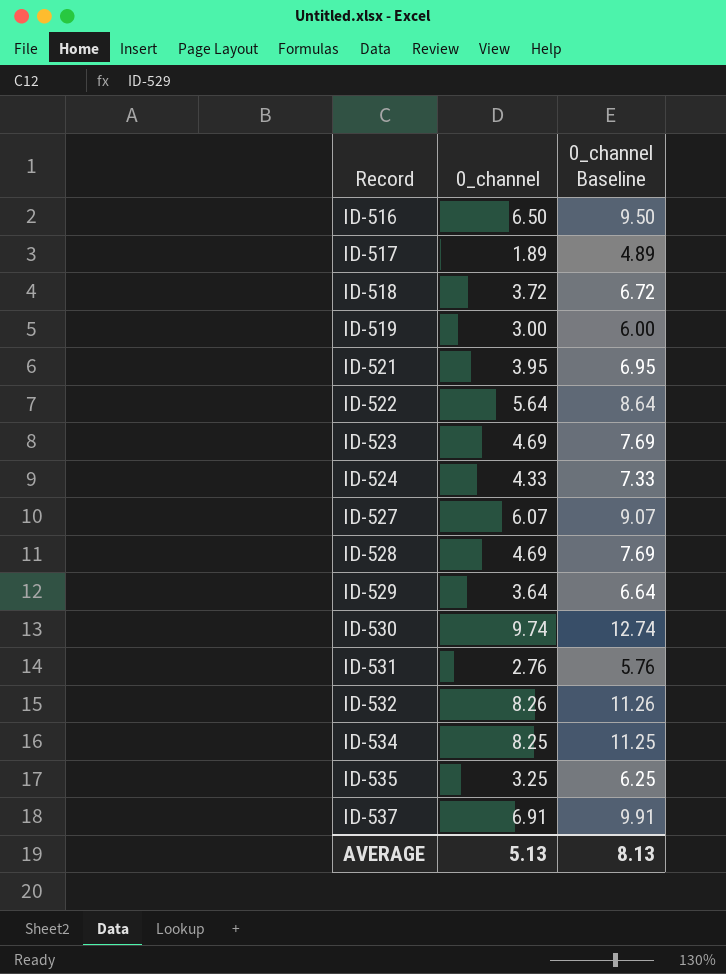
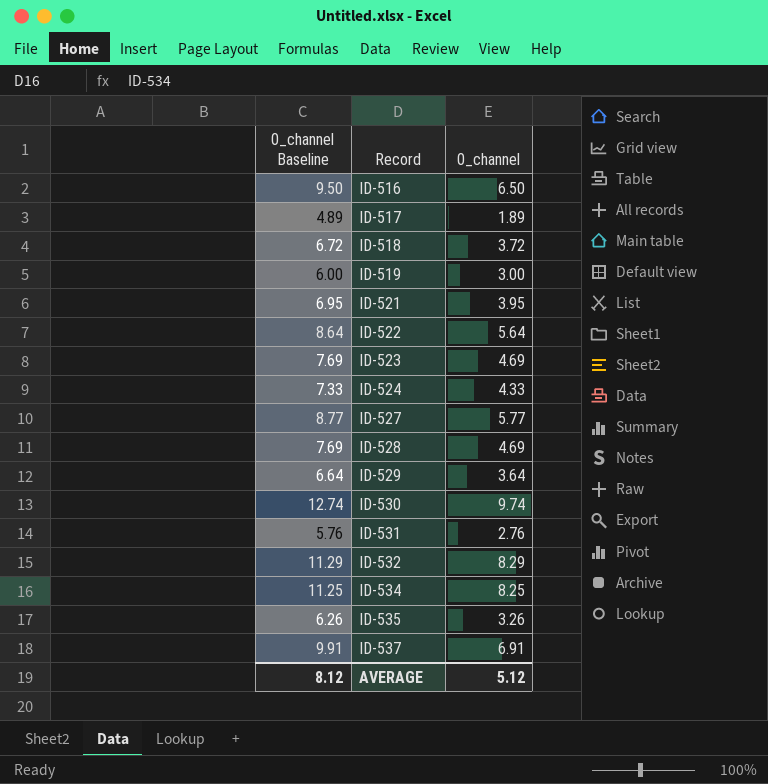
column 0_channel Baseline | position: 3 -> 1
ID-527 | 0_channel Baseline: 9.07 -> 8.77
ID-527 | 0_channel: 6.07 -> 5.77
ID-532 | 0_channel Baseline: 11.26 -> 11.29
ID-532 | 0_channel: 8.26 -> 8.29
ID-535 | 0_channel Baseline: 6.25 -> 6.26
ID-535 | 0_channel: 3.25 -> 3.26
AVERAGE | 0_channel Baseline: 8.13 -> 8.12
AVERAGE | 0_channel: 5.13 -> 5.12

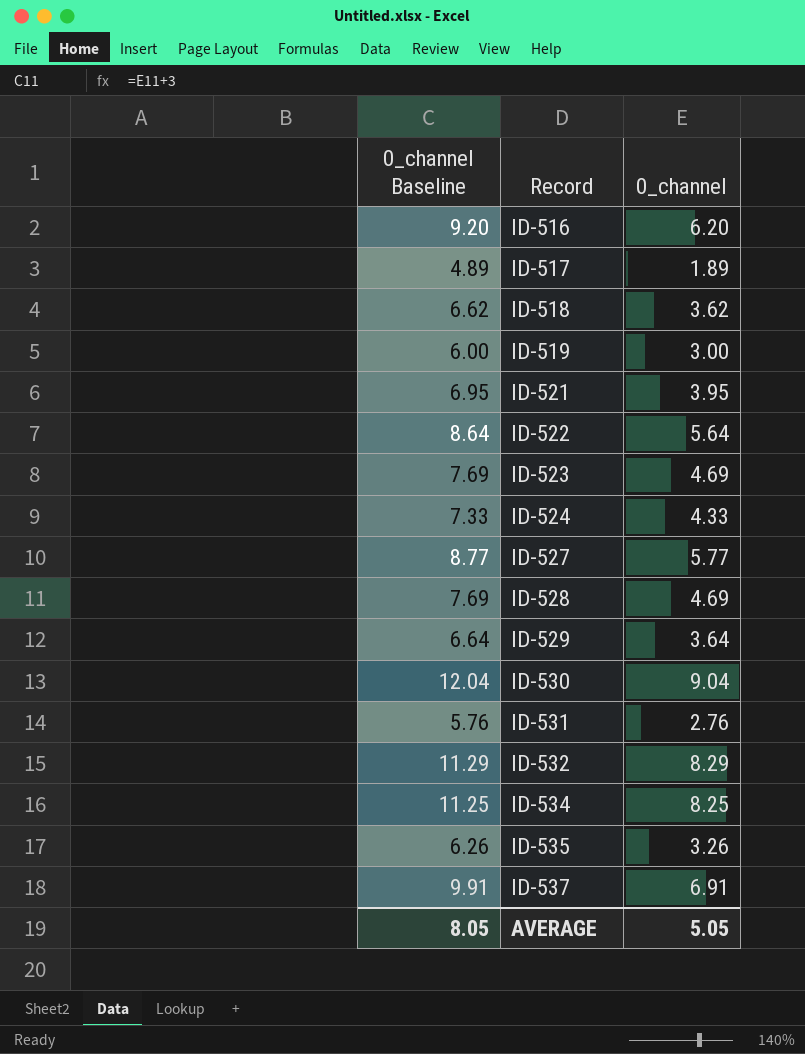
ID-516 | 0_channel Baseline: 9.50 -> 9.20
ID-516 | 0_channel: 6.50 -> 6.20
ID-518 | 0_channel Baseline: 6.72 -> 6.62
ID-518 | 0_channel: 3.72 -> 3.62
ID-530 | 0_channel Baseline: 12.74 -> 12.04
ID-530 | 0_channel: 9.74 -> 9.04
AVERAGE | 0_channel Baseline: 8.12 -> 8.05
AVERAGE | 0_channel: 5.12 -> 5.05

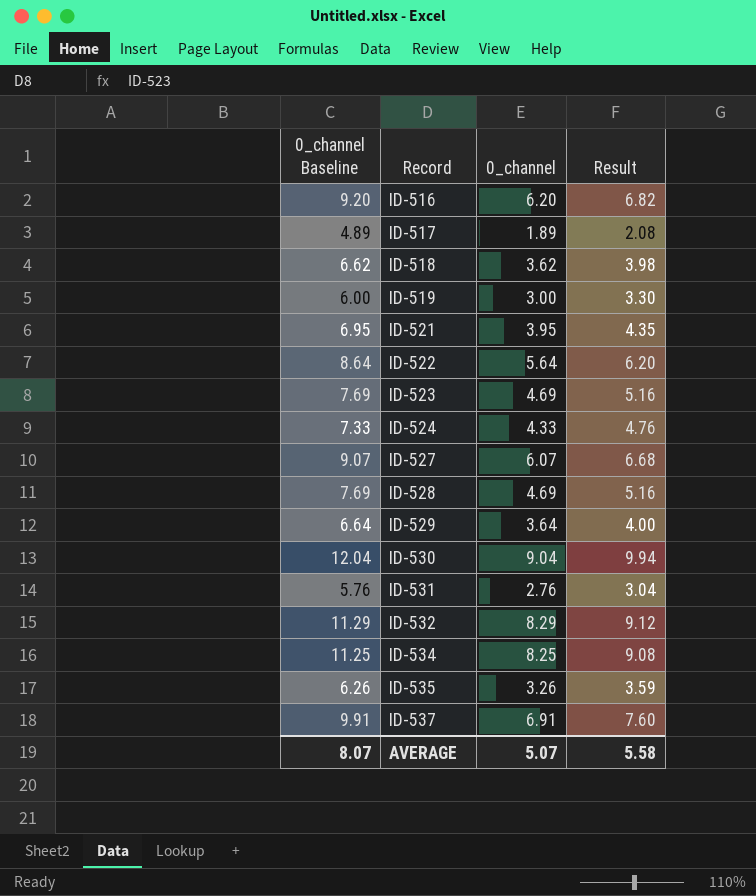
column Result | formula: none -> [0_channel] * 1.1
ID-527 | 0_channel Baseline: 8.77 -> 9.07
ID-527 | 0_channel: 5.77 -> 6.07
AVERAGE | 0_channel Baseline: 8.05 -> 8.07
AVERAGE | 0_channel: 5.05 -> 5.07

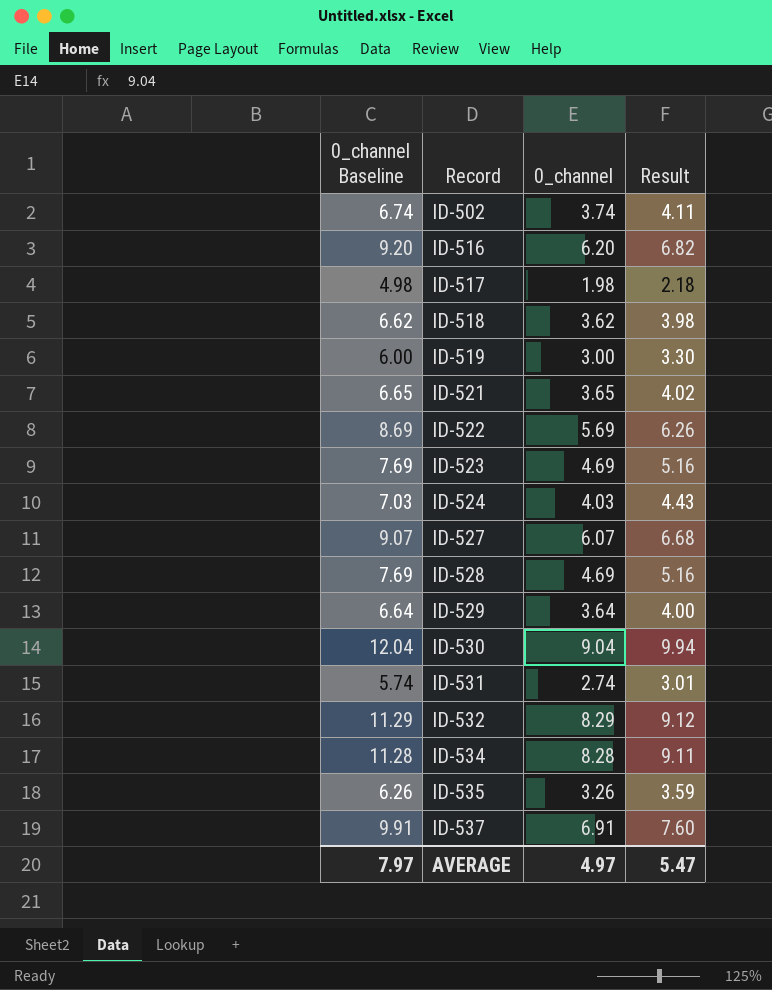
row ID-502: none -> 6.74 | 3.74 | 4.11
ID-517 | 0_channel Baseline: 4.89 -> 4.98
ID-517 | 0_channel: 1.89 -> 1.98
ID-517 | Result: 2.08 -> 2.18
ID-521 | 0_channel Baseline: 6.95 -> 6.65
ID-521 | 0_channel: 3.95 -> 3.65
ID-521 | Result: 4.35 -> 4.02
ID-522 | 0_channel Baseline: 8.64 -> 8.69
ID-522 | 0_channel: 5.64 -> 5.69
ID-522 | Result: 6.20 -> 6.26
ID-524 | 0_channel Baseline: 7.33 -> 7.03
ID-524 | 0_channel: 4.33 -> 4.03
ID-524 | Result: 4.76 -> 4.43
ID-531 | 0_channel Baseline: 5.76 -> 5.74
ID-531 | 0_channel: 2.76 -> 2.74
ID-531 | Result: 3.04 -> 3.01
ID-534 | 0_channel Baseline: 11.25 -> 11.28
ID-534 | 0_channel: 8.25 -> 8.28
ID-534 | Result: 9.08 -> 9.11
AVERAGE | 0_channel Baseline: 8.07 -> 7.97
AVERAGE | 0_channel: 5.07 -> 4.97
AVERAGE | Result: 5.58 -> 5.47

